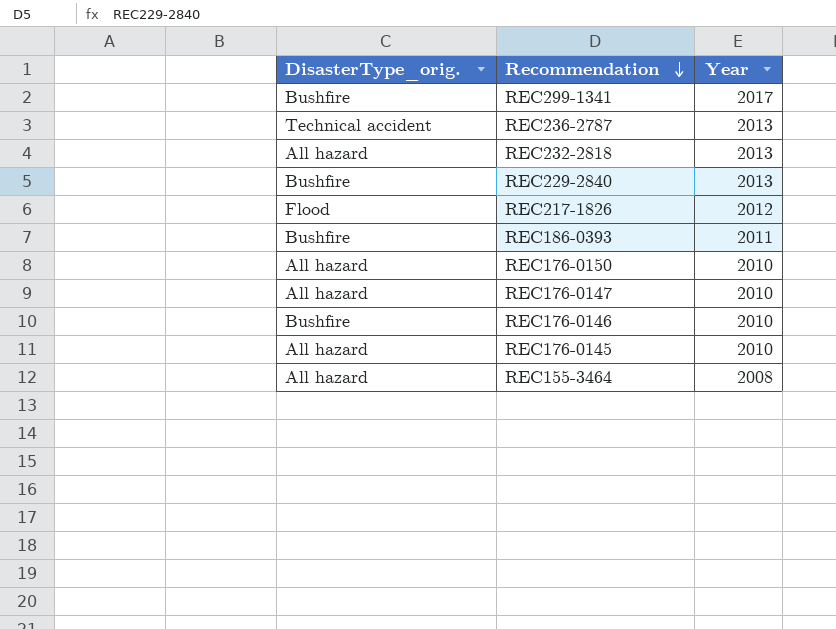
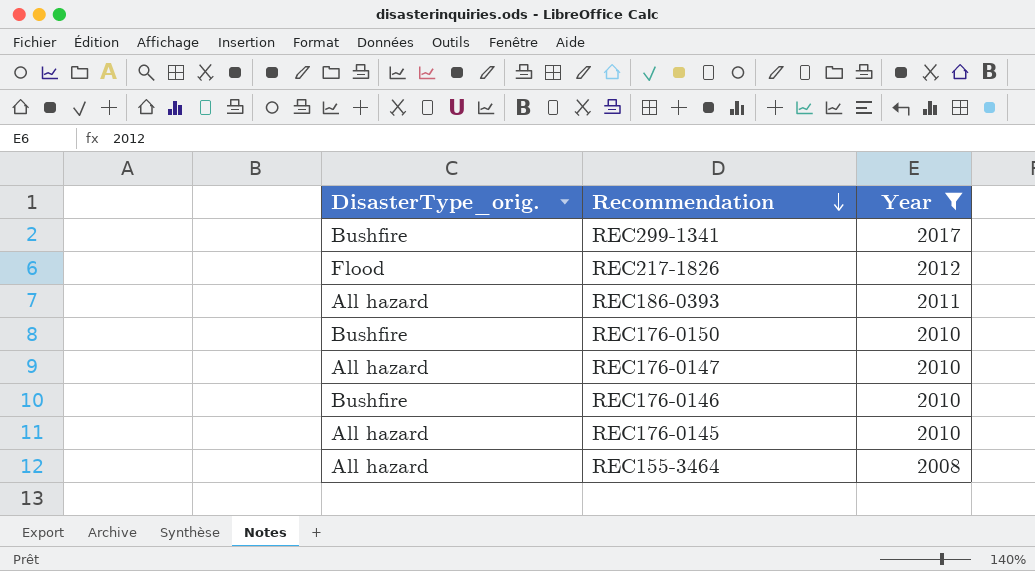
filter: none -> Year != 2013
REC186-0393 | DisasterType_orig.: Bushfire -> All hazard
REC176-0150 | DisasterType_orig.: All hazard -> Bushfire

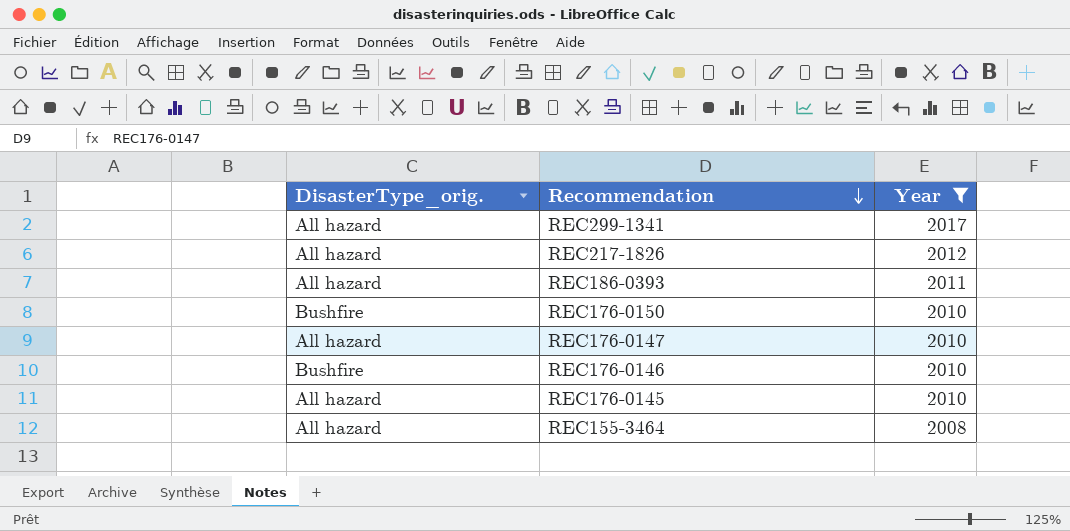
REC299-1341 | DisasterType_orig.: Bushfire -> All hazard
REC217-1826 | DisasterType_orig.: Flood -> All hazard

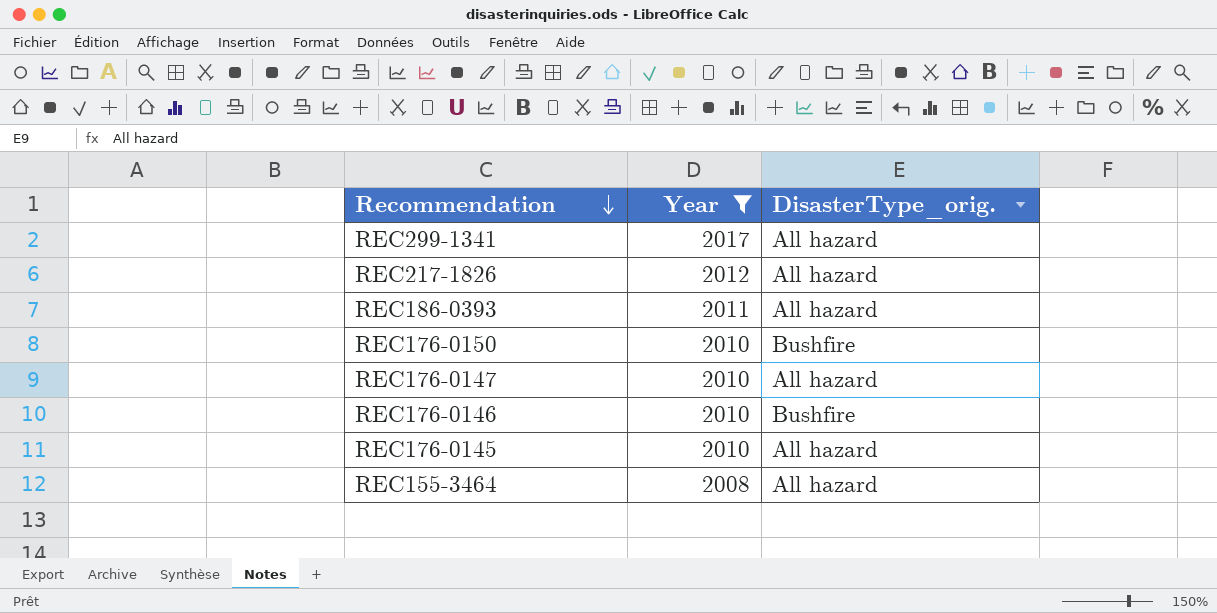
column DisasterType_orig. | position: 1 -> 3

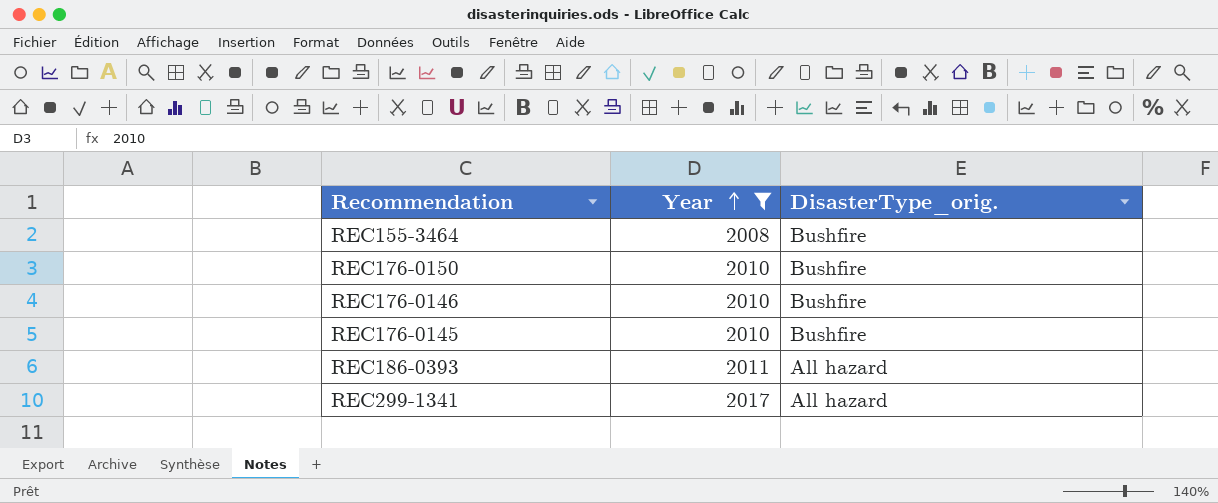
row order: Recommendation descending -> Year ascending
row REC217-1826: 2012 | All hazard -> none
row REC176-0147: 2010 | All hazard -> none
REC155-3464 | DisasterType_orig.: All hazard -> Bushfire
REC176-0145 | DisasterType_orig.: All hazard -> Bushfire

